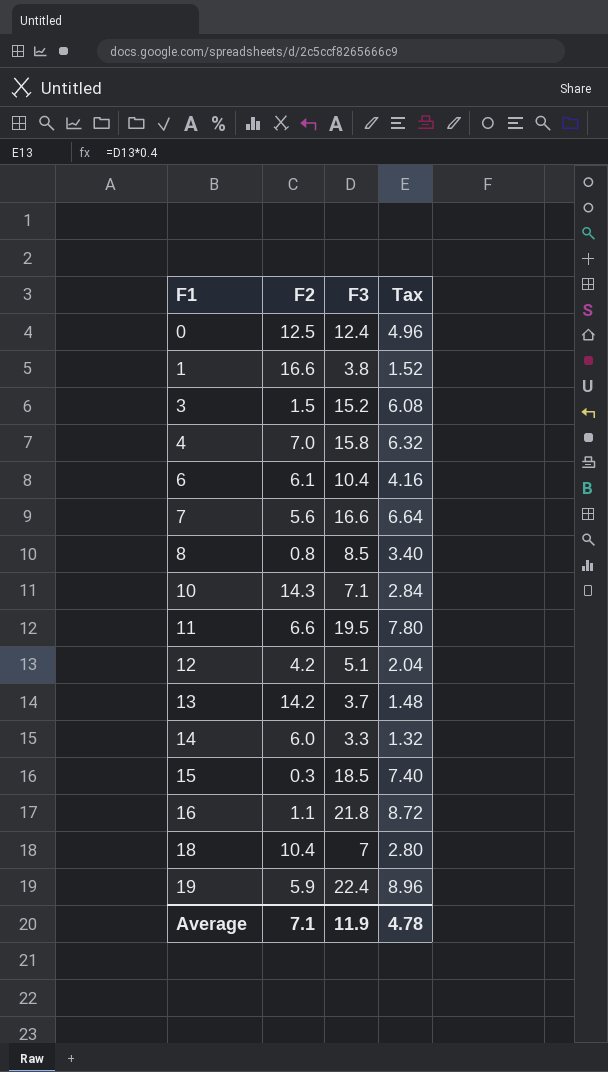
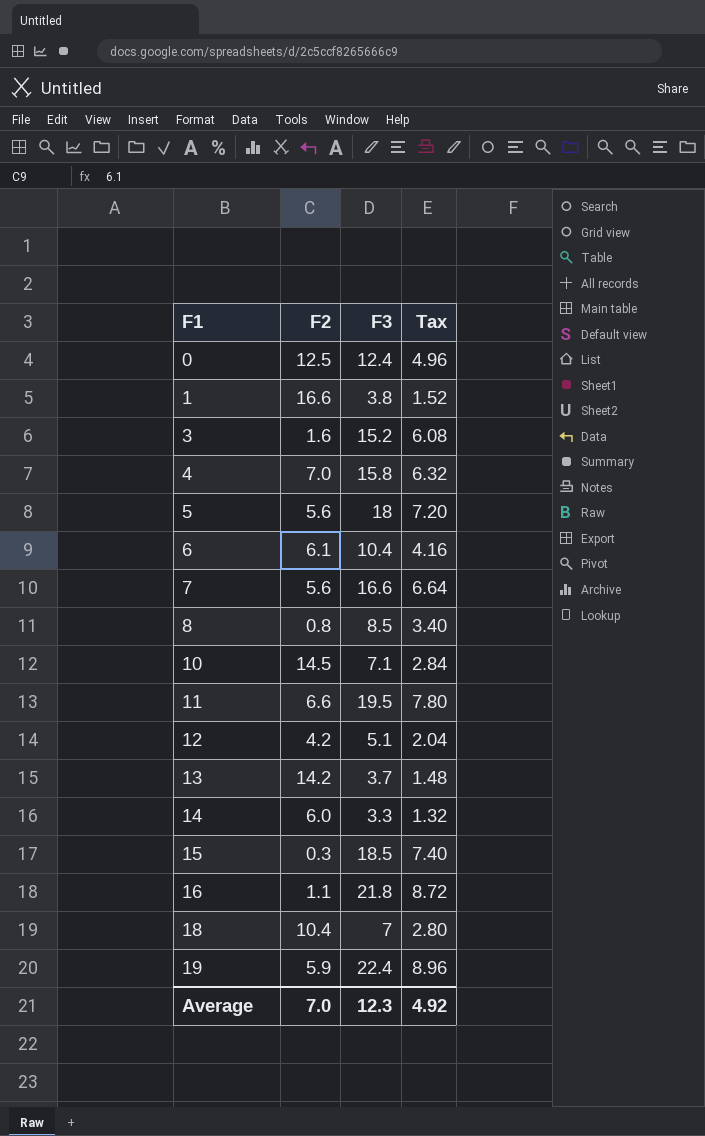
3 | F2: 1.5 -> 1.6
row 5: none -> 5.6 | 18 | 7.20
10 | F2: 14.3 -> 14.5
Average | F2: 7.1 -> 7.0
Average | F3: 11.9 -> 12.3
Average | Tax: 4.78 -> 4.92

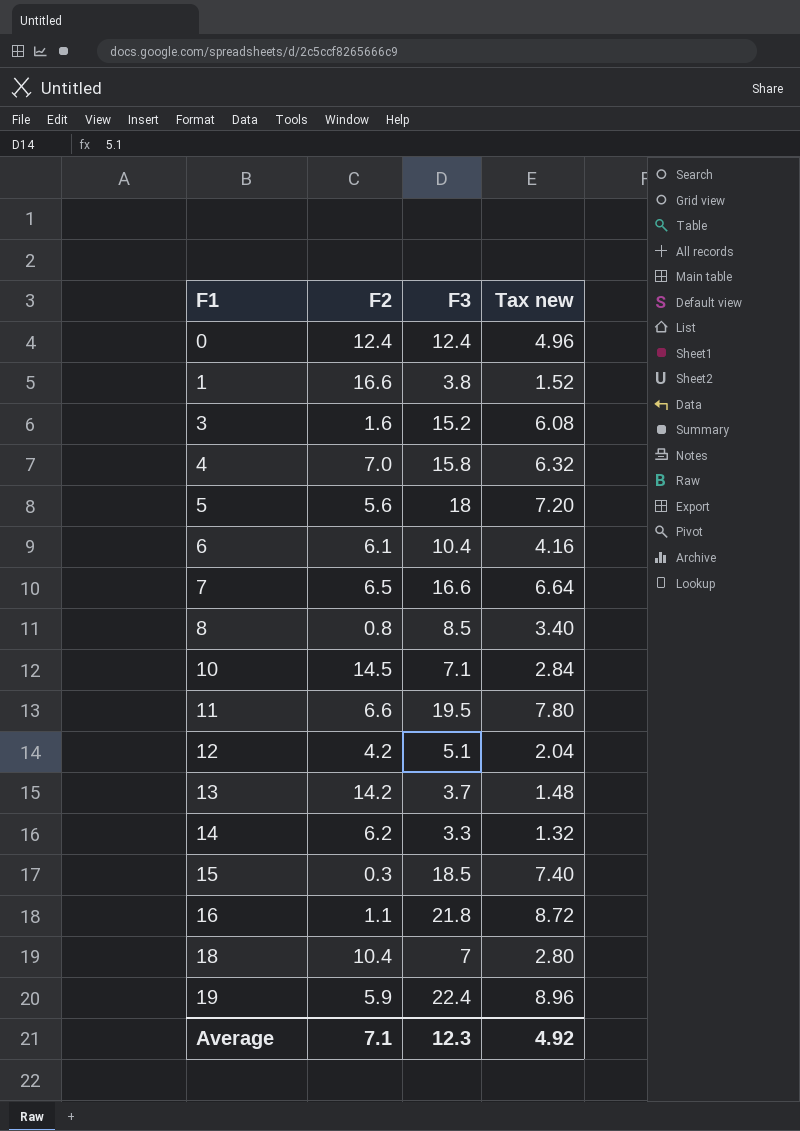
column name: Tax -> Tax new
0 | F2: 12.5 -> 12.4
7 | F2: 5.6 -> 6.5
14 | F2: 6.0 -> 6.2
Average | F2: 7.0 -> 7.1

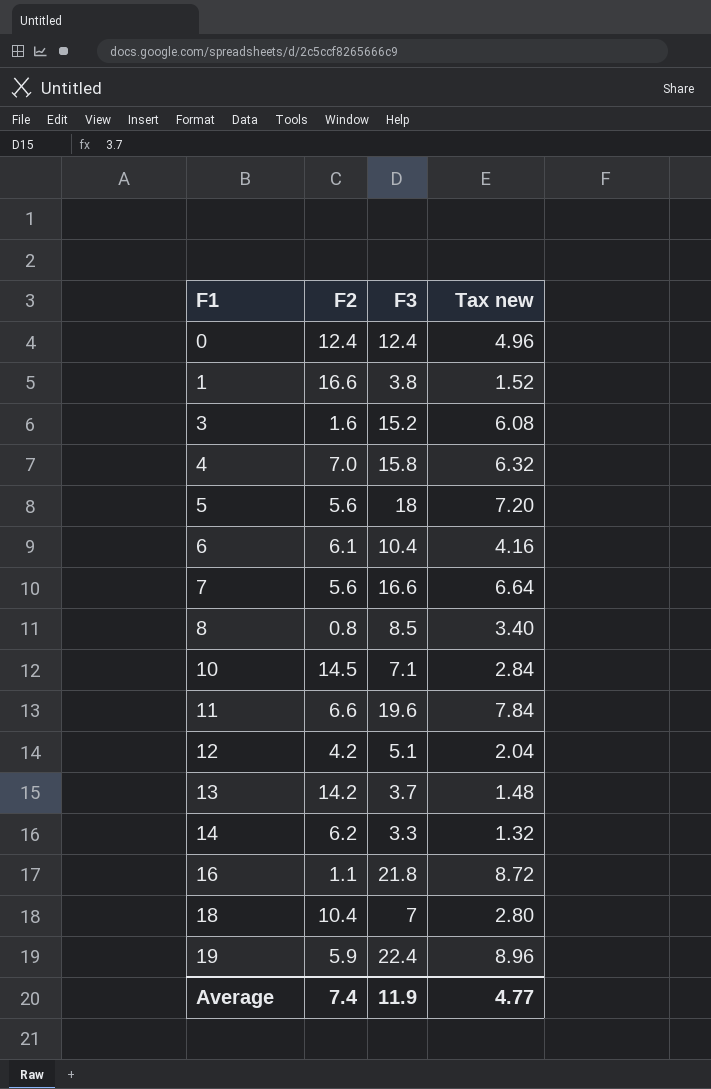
row 15: 0.3 | 18.5 | 7.40 -> none
7 | F2: 6.5 -> 5.6
11 | F3: 19.5 -> 19.6
11 | Tax new: 7.80 -> 7.84
Average | F2: 7.1 -> 7.4
Average | F3: 12.3 -> 11.9
Average | Tax new: 4.92 -> 4.77

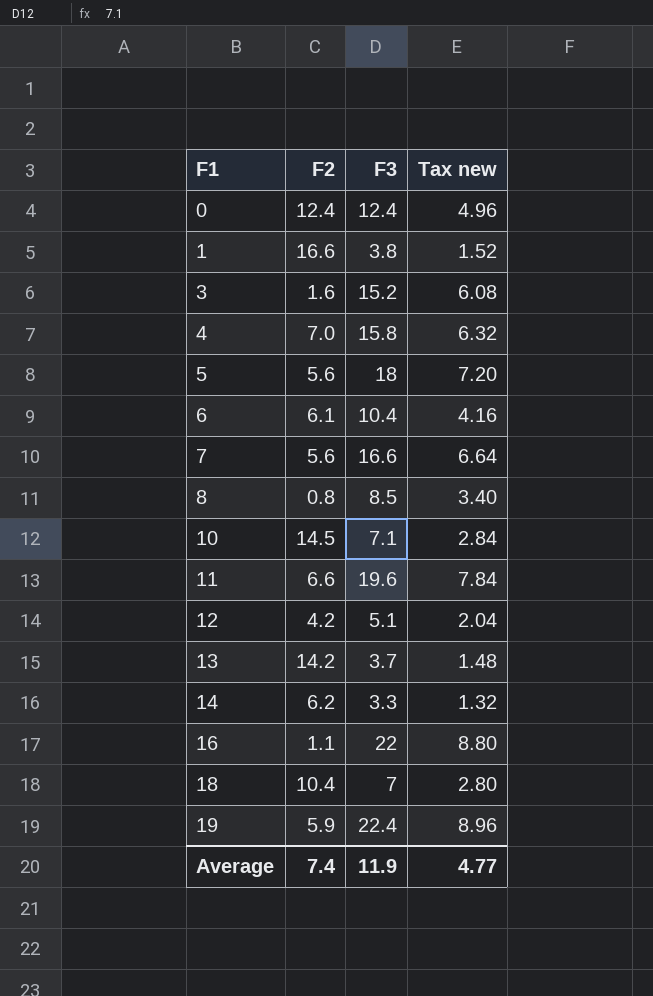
16 | F3: 21.8 -> 22
16 | Tax new: 8.72 -> 8.80

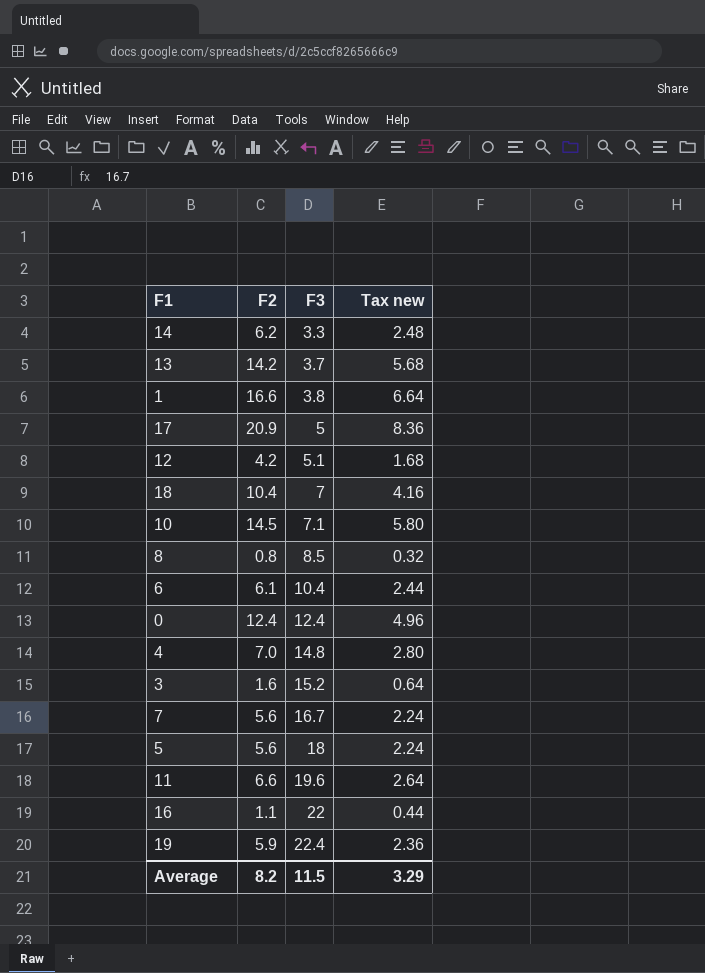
row order: F1 ascending -> F3 ascending
column Tax new | formula: [F3] * 0.4 -> [F2] * 0.4
row 17: none -> 20.9 | 5 | 8.36
4 | F3: 15.8 -> 14.8
7 | F3: 16.6 -> 16.7
Average | F2: 7.4 -> 8.2
Average | F3: 11.9 -> 11.5
Average | Tax new: 4.77 -> 3.29

